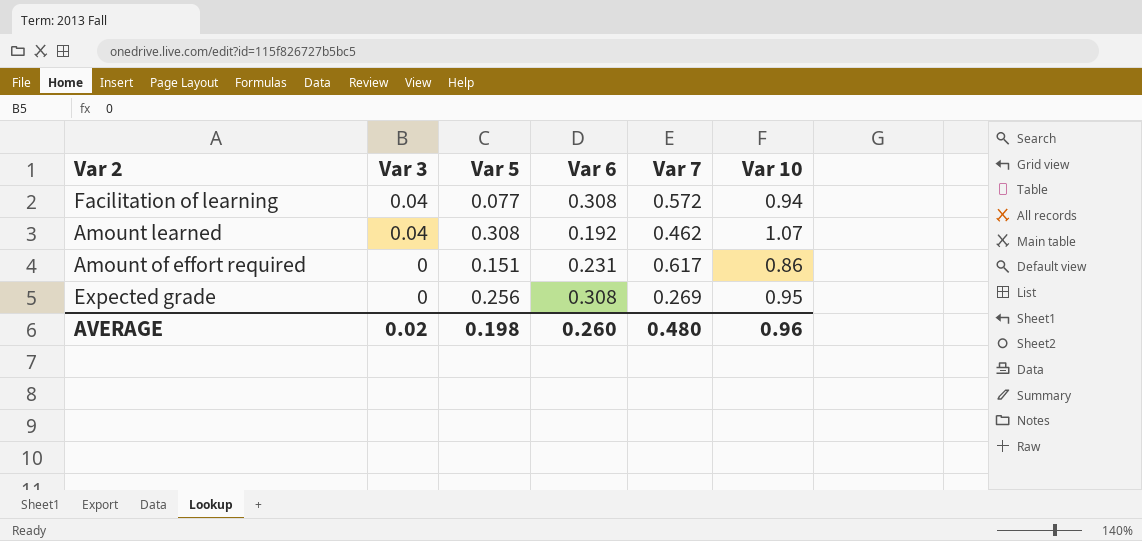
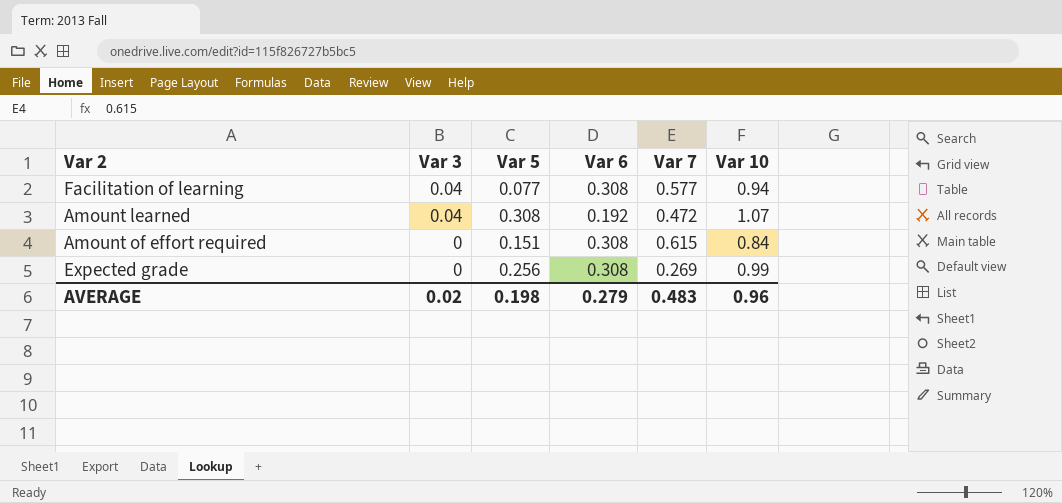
Facilitation of learning | Var 7: 0.572 -> 0.577
Amount learned | Var 7: 0.462 -> 0.472
Amount of effort required | Var 6: 0.231 -> 0.308
Amount of effort required | Var 7: 0.617 -> 0.615
Amount of effort required | Var 10: 0.86 -> 0.84
Expected grade | Var 10: 0.95 -> 0.99
AVERAGE | Var 6: 0.260 -> 0.279
AVERAGE | Var 7: 0.480 -> 0.483

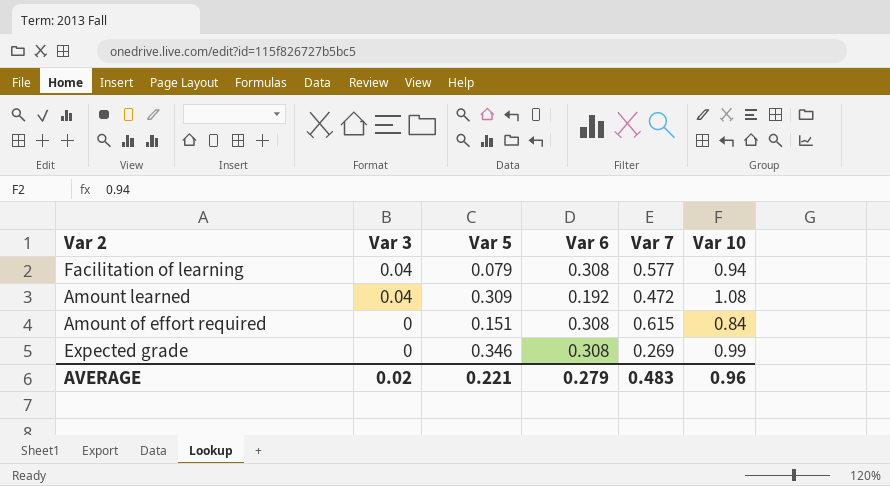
Facilitation of learning | Var 5: 0.077 -> 0.079
Amount learned | Var 5: 0.308 -> 0.309
Amount learned | Var 10: 1.07 -> 1.08
Expected grade | Var 5: 0.256 -> 0.346
AVERAGE | Var 5: 0.198 -> 0.221

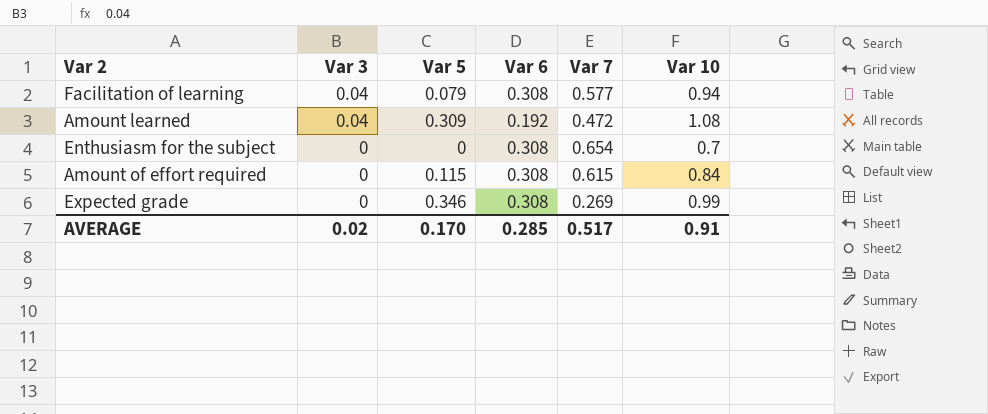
row Enthusiasm for the subject: none -> 0 | 0 | 0.308 | 0.654 | 0.7
Amount of effort required | Var 5: 0.151 -> 0.115
AVERAGE | Var 5: 0.221 -> 0.170
AVERAGE | Var 6: 0.279 -> 0.285
AVERAGE | Var 7: 0.483 -> 0.517
AVERAGE | Var 10: 0.96 -> 0.91

